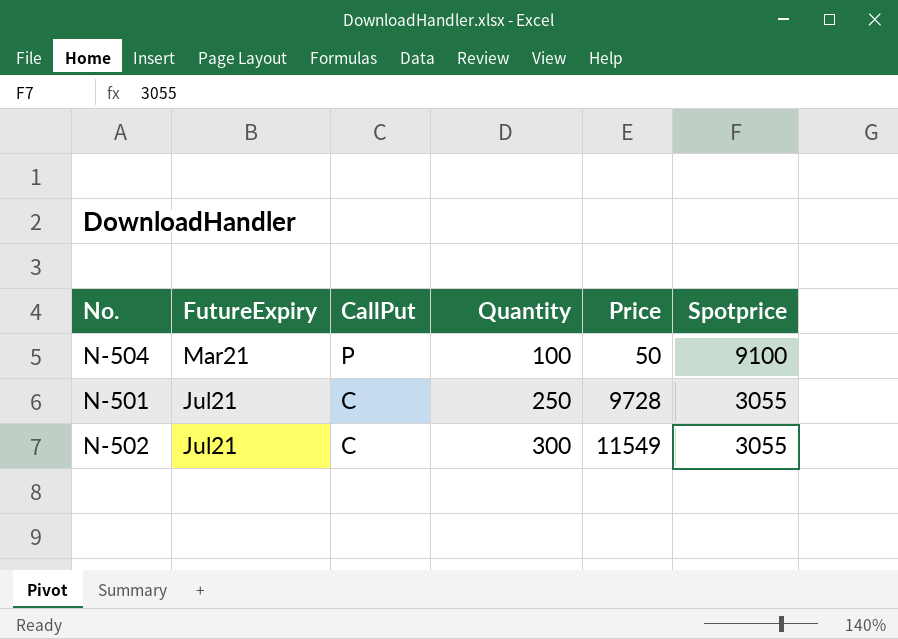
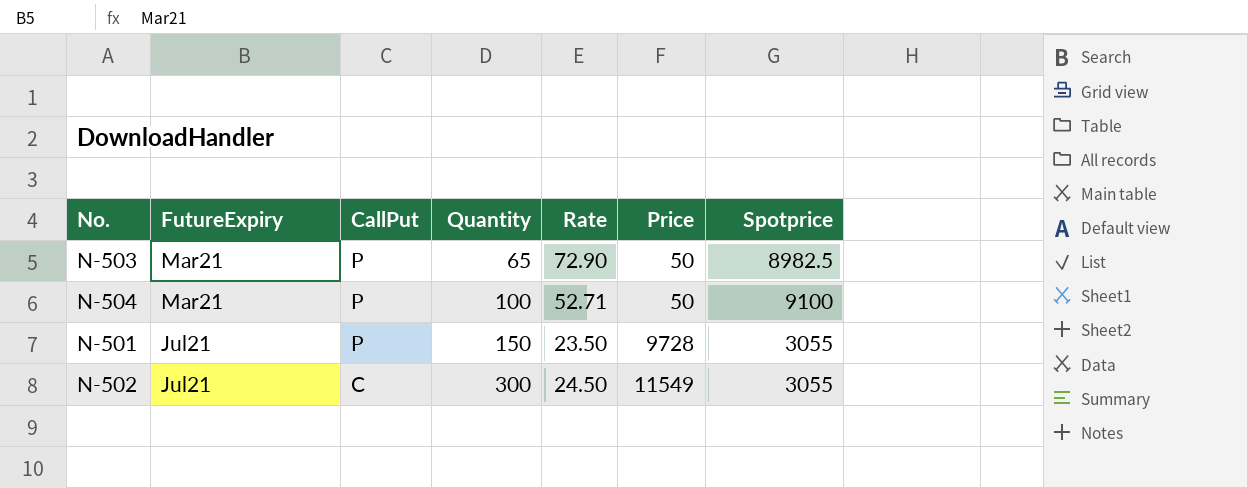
column Rate | position: none -> 5
row N-503: none -> Mar21 | P | 65 | 72.90 | 50 | 8982.5
N-501 | CallPut: C -> P
N-501 | Quantity: 250 -> 150

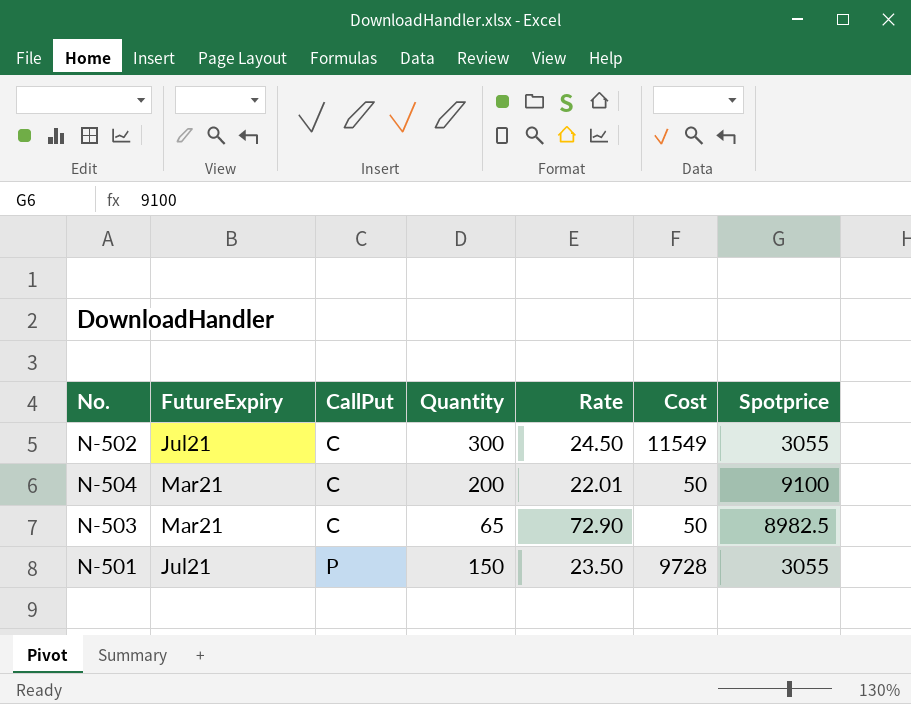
row order: FutureExpiry ascending -> CallPut ascending
column name: Price -> Cost
N-504 | CallPut: P -> C
N-504 | Quantity: 100 -> 200
N-504 | Rate: 52.71 -> 22.01
N-503 | CallPut: P -> C

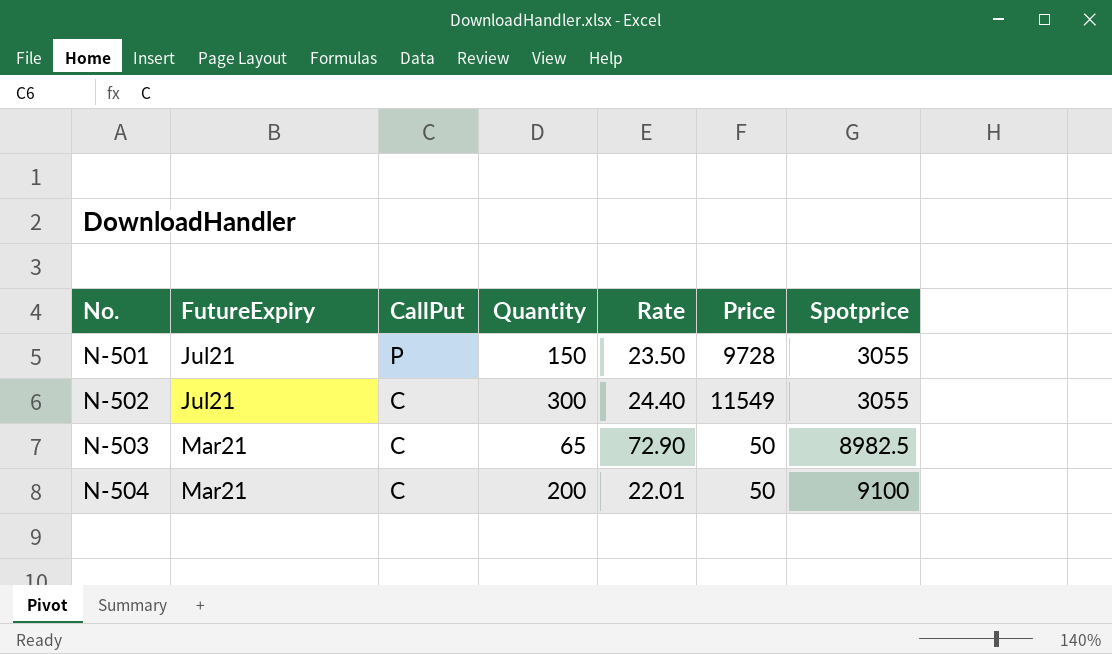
row order: CallPut ascending -> No. ascending
column name: Cost -> Price
N-502 | Rate: 24.50 -> 24.40

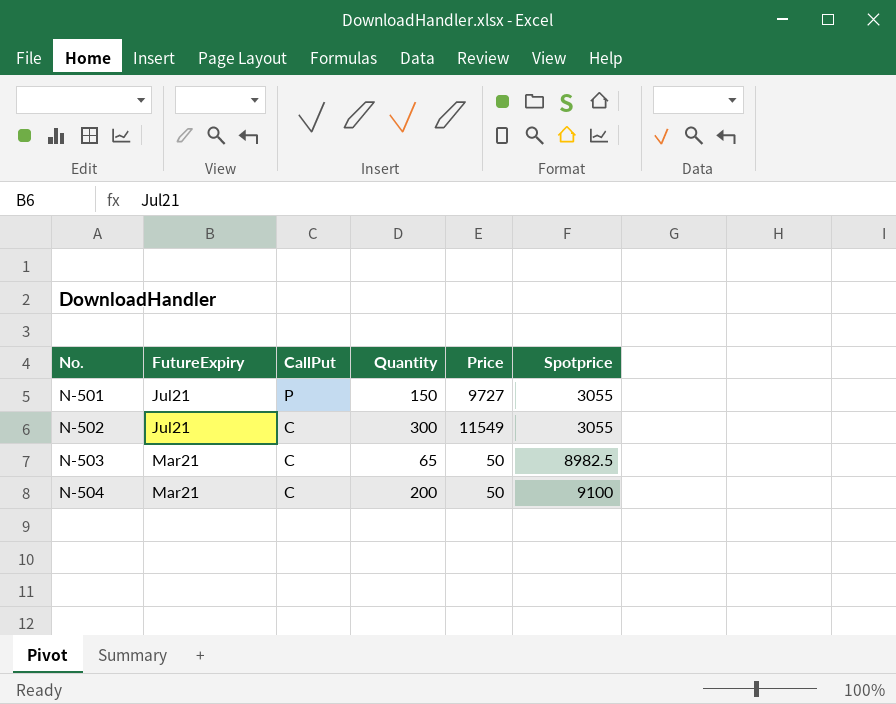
column Rate | position: 5 -> none
N-501 | Price: 9728 -> 9727

